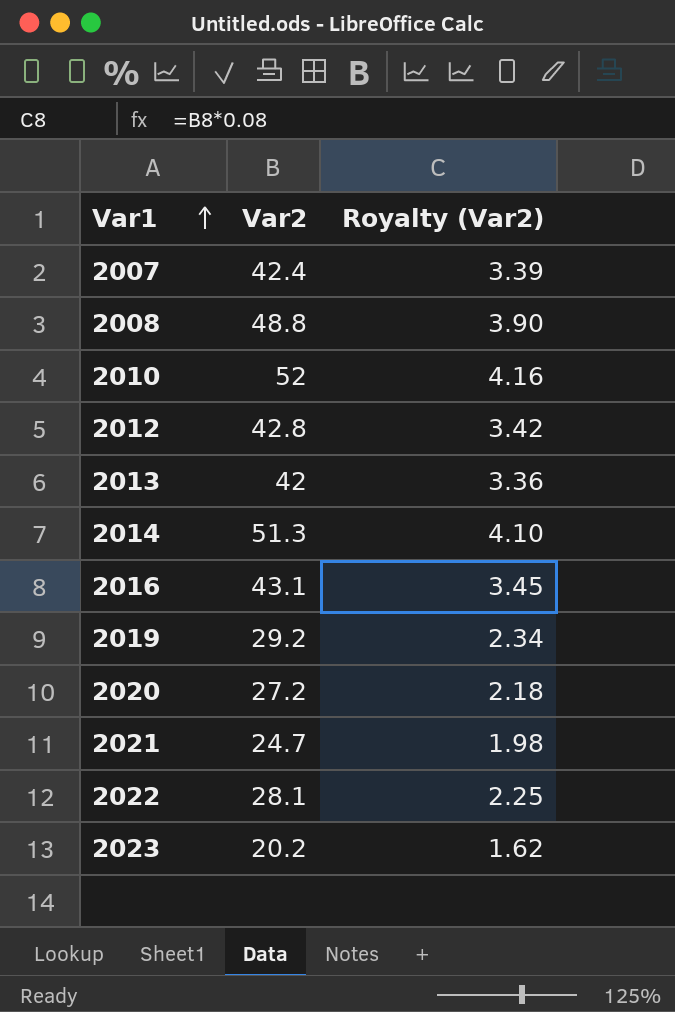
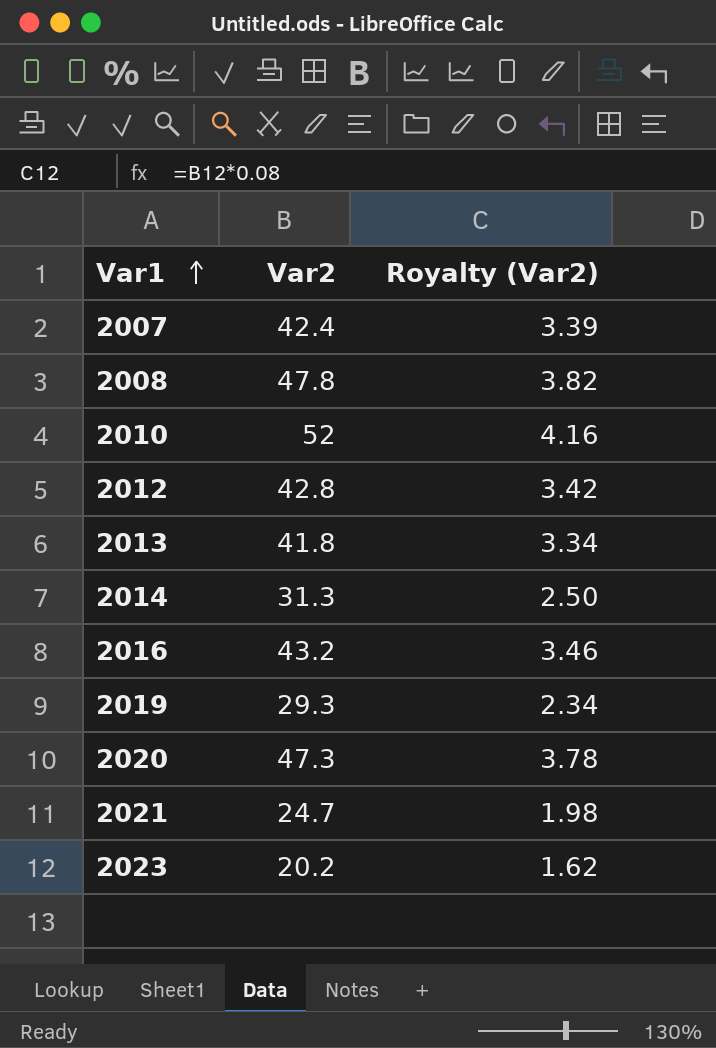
row 2022: 28.1 | 2.25 -> none
2008 | Var2: 48.8 -> 47.8
2008 | Royalty (Var2): 3.90 -> 3.82
2013 | Var2: 42 -> 41.8
2013 | Royalty (Var2): 3.36 -> 3.34
2014 | Var2: 51.3 -> 31.3
2014 | Royalty (Var2): 4.10 -> 2.50
2016 | Var2: 43.1 -> 43.2
2016 | Royalty (Var2): 3.45 -> 3.46
2019 | Var2: 29.2 -> 29.3
2020 | Var2: 27.2 -> 47.3
2020 | Royalty (Var2): 2.18 -> 3.78

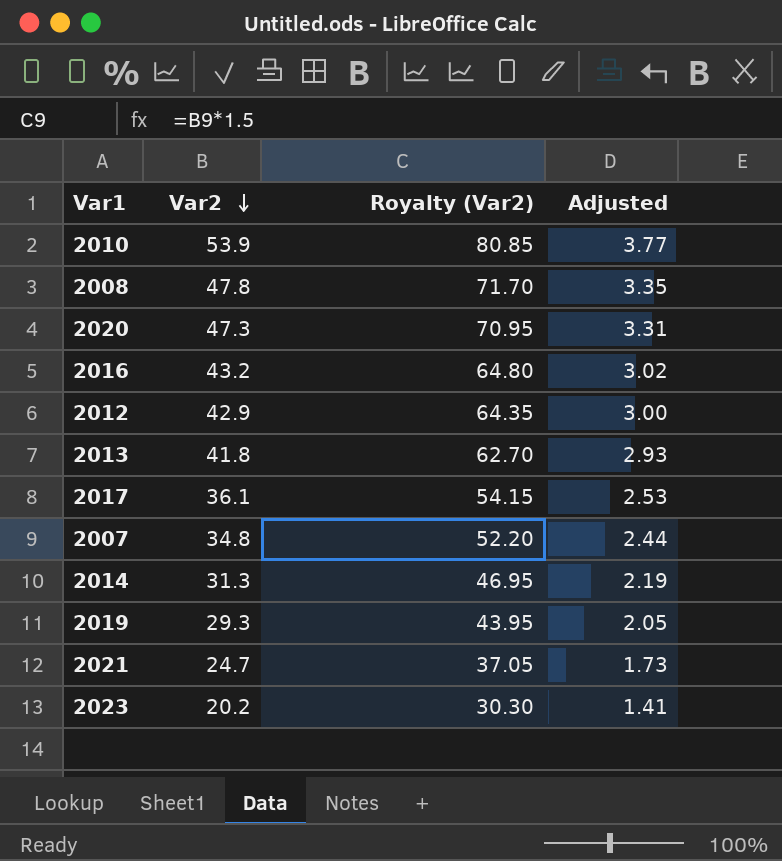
row order: Var1 ascending -> Var2 descending
column Royalty (Var2) | formula: [Var2] * 0.08 -> [Var2] * 1.5
column Adjusted | formula: none -> [Var2] * 0.07
2010 | Var2: 52 -> 53.9
2012 | Var2: 42.8 -> 42.9
row 2017: none -> 36.1 | 54.15 | 2.53
2007 | Var2: 42.4 -> 34.8

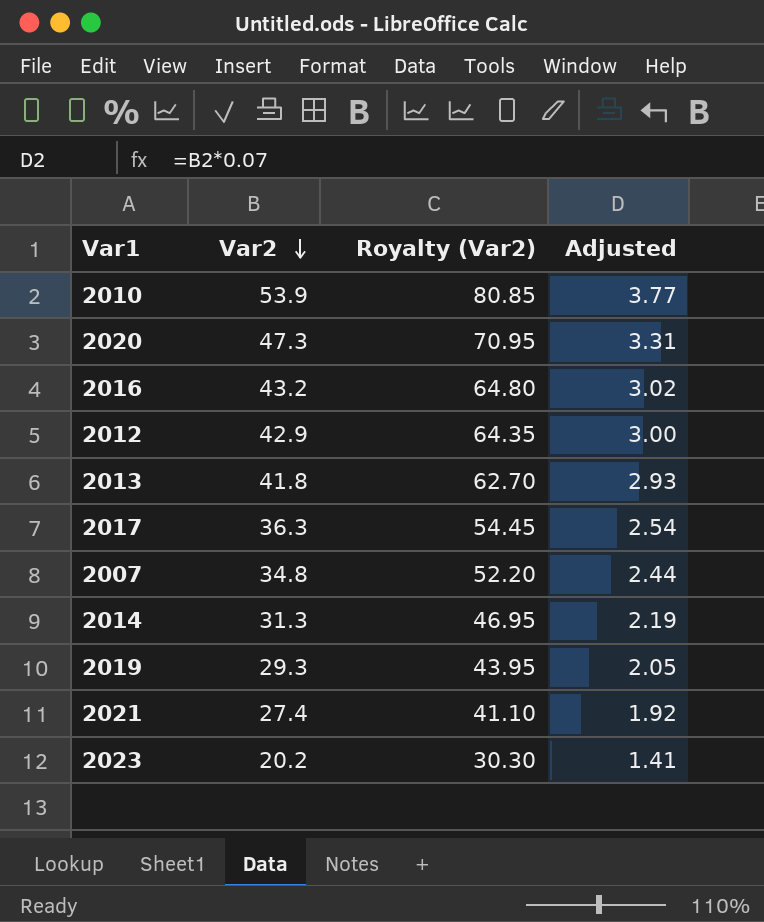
row 2008: 47.8 | 71.70 | 3.35 -> none
2017 | Var2: 36.1 -> 36.3
2017 | Royalty (Var2): 54.15 -> 54.45
2017 | Adjusted: 2.53 -> 2.54
2021 | Var2: 24.7 -> 27.4
2021 | Royalty (Var2): 37.05 -> 41.10
2021 | Adjusted: 1.73 -> 1.92

